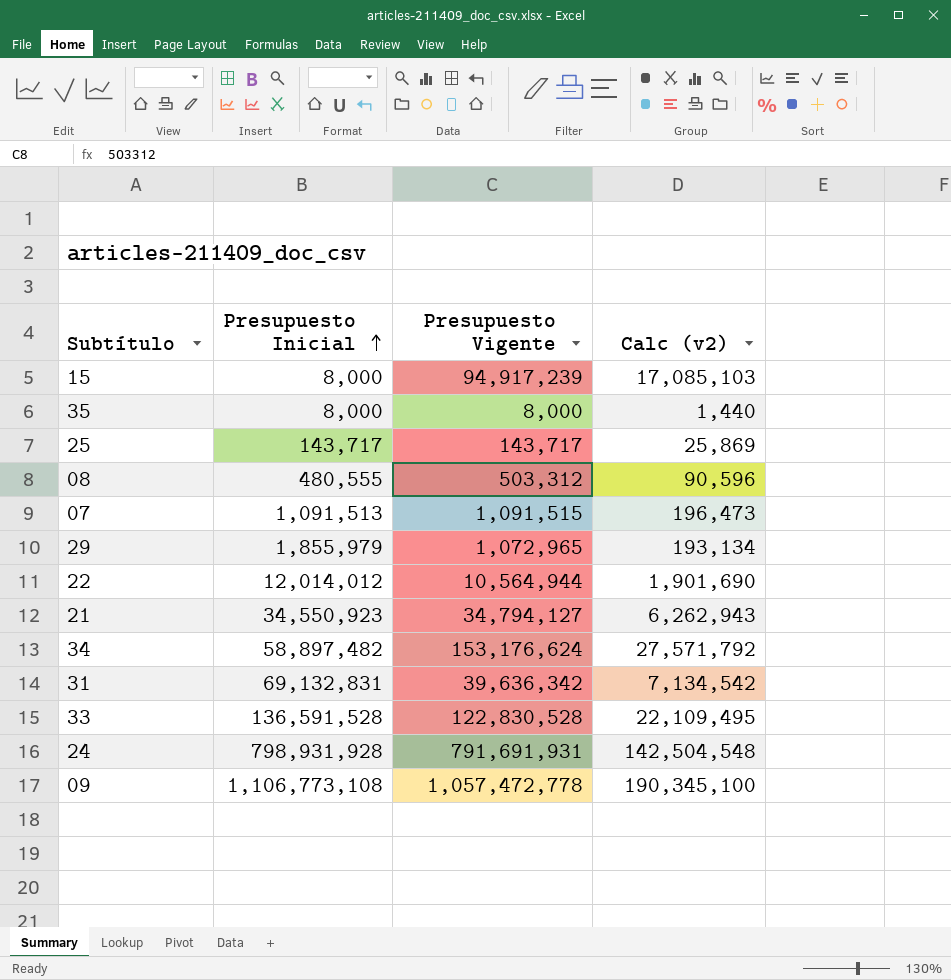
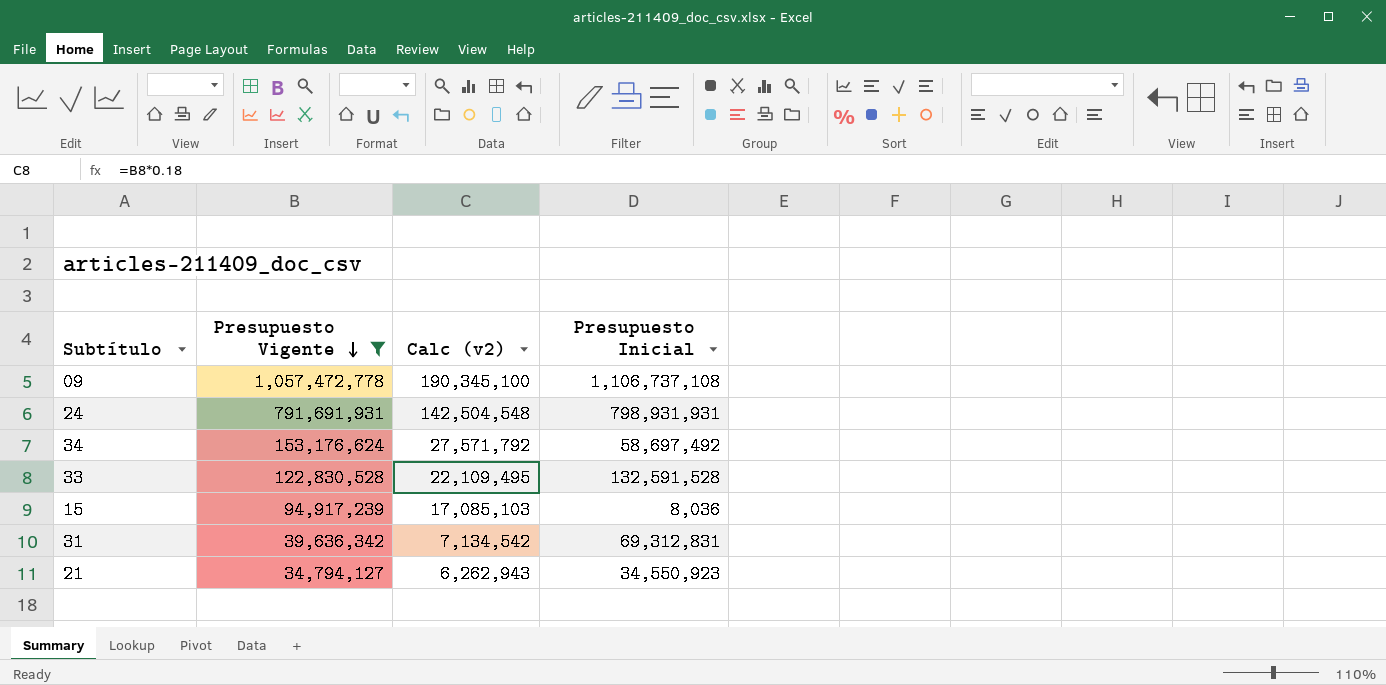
filter: none -> Presupuesto Vigente >= 34,794,127
row order: Presupuesto Inicial ascending -> Presupuesto Vigente descending
column Presupuesto Inicial | position: 2 -> 4
09 | Presupuesto Inicial: 1,106,773,108 -> 1,106,737,108
24 | Presupuesto Inicial: 798,931,928 -> 798,931,931
34 | Presupuesto Inicial: 58,897,482 -> 58,697,492
33 | Presupuesto Inicial: 136,591,528 -> 132,591,528
15 | Presupuesto Inicial: 8,000 -> 8,036
31 | Presupuesto Inicial: 69,132,831 -> 69,312,831

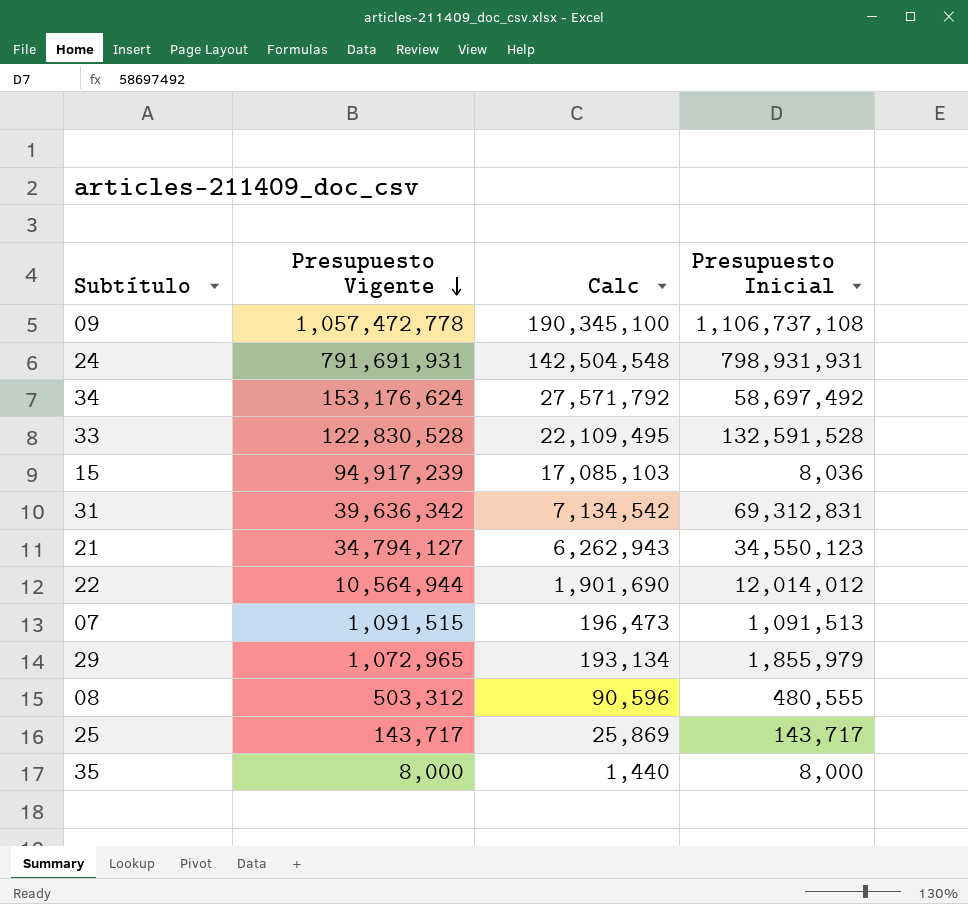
filter: Presupuesto Vigente >= 34,794,127 -> none
column name: Calc (v2) -> Calc
21 | Presupuesto Inicial: 34,550,923 -> 34,550,123

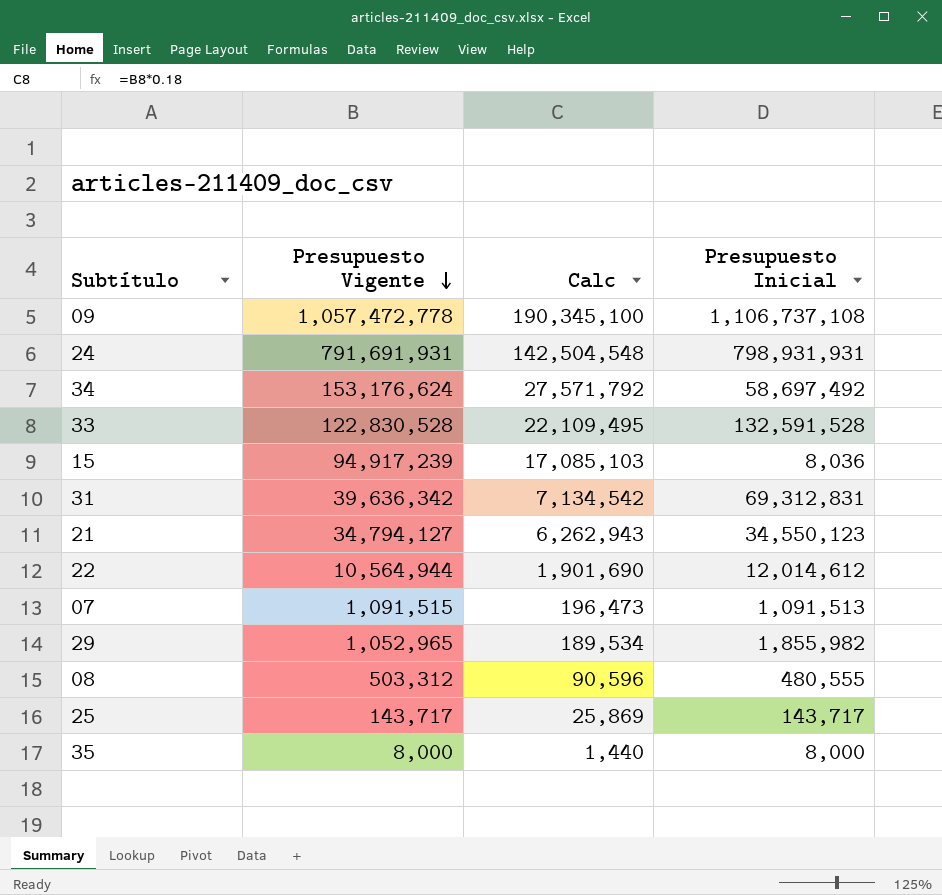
22 | Presupuesto Inicial: 12,014,012 -> 12,014,612
29 | Presupuesto Vigente: 1,072,965 -> 1,052,965
29 | Calc: 193,134 -> 189,534
29 | Presupuesto Inicial: 1,855,979 -> 1,855,982

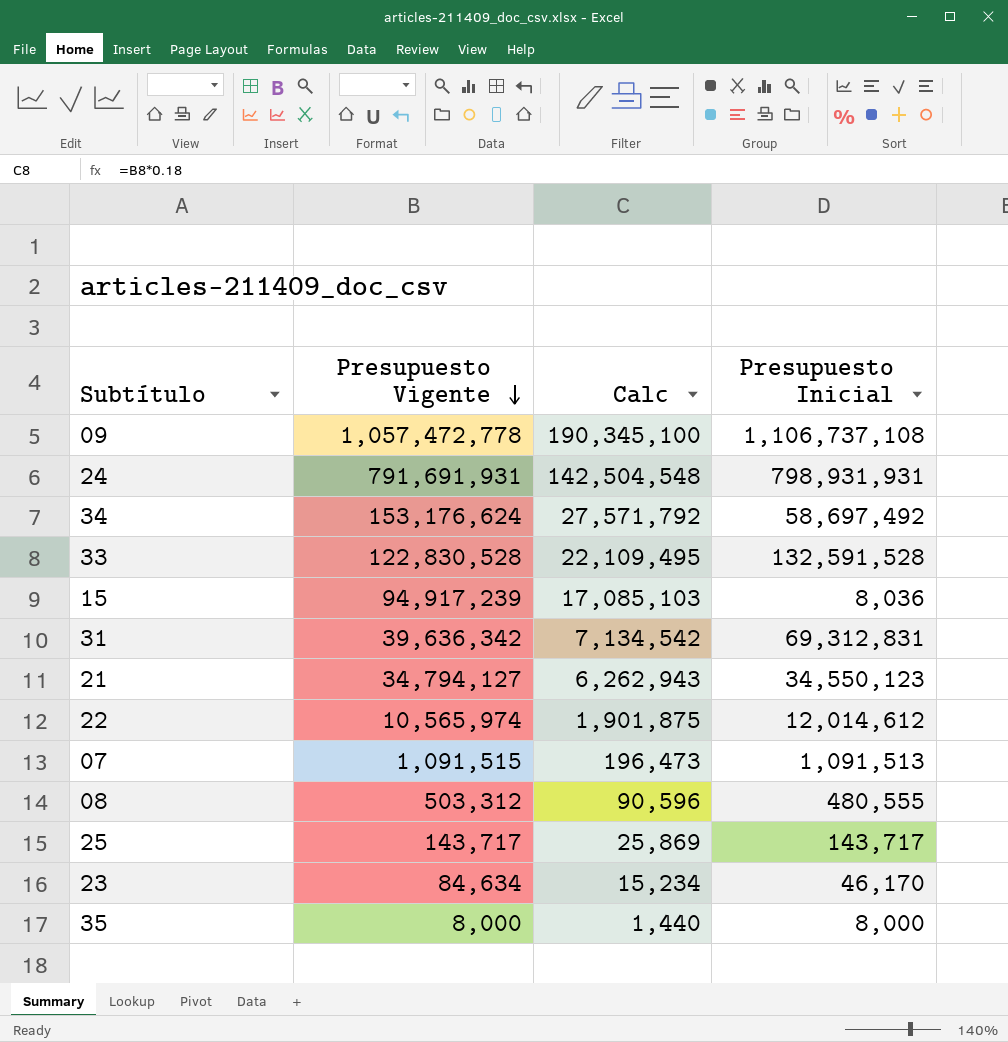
row 29: 1,052,965 | 189,534 | 1,855,982 -> none
22 | Presupuesto Vigente: 10,564,944 -> 10,565,974
22 | Calc: 1,901,690 -> 1,901,875
row 23: none -> 84,634 | 15,234 | 46,170

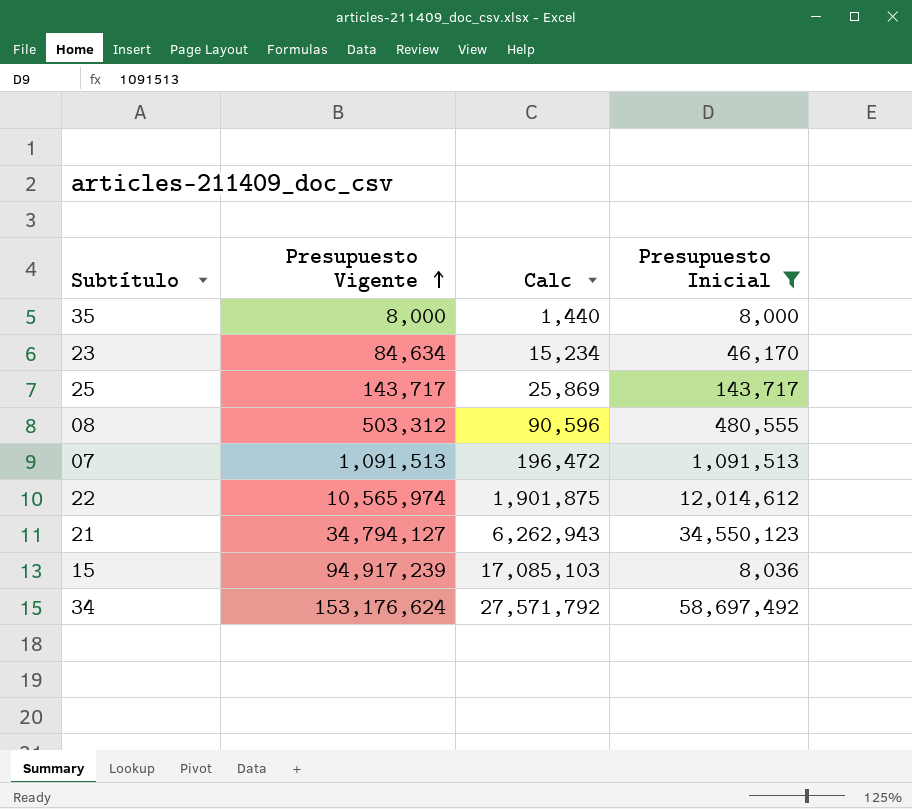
filter: none -> Presupuesto Inicial <= 58,697,492
row order: Presupuesto Vigente descending -> Presupuesto Vigente ascending
07 | Presupuesto Vigente: 1,091,515 -> 1,091,513
07 | Calc: 196,473 -> 196,472

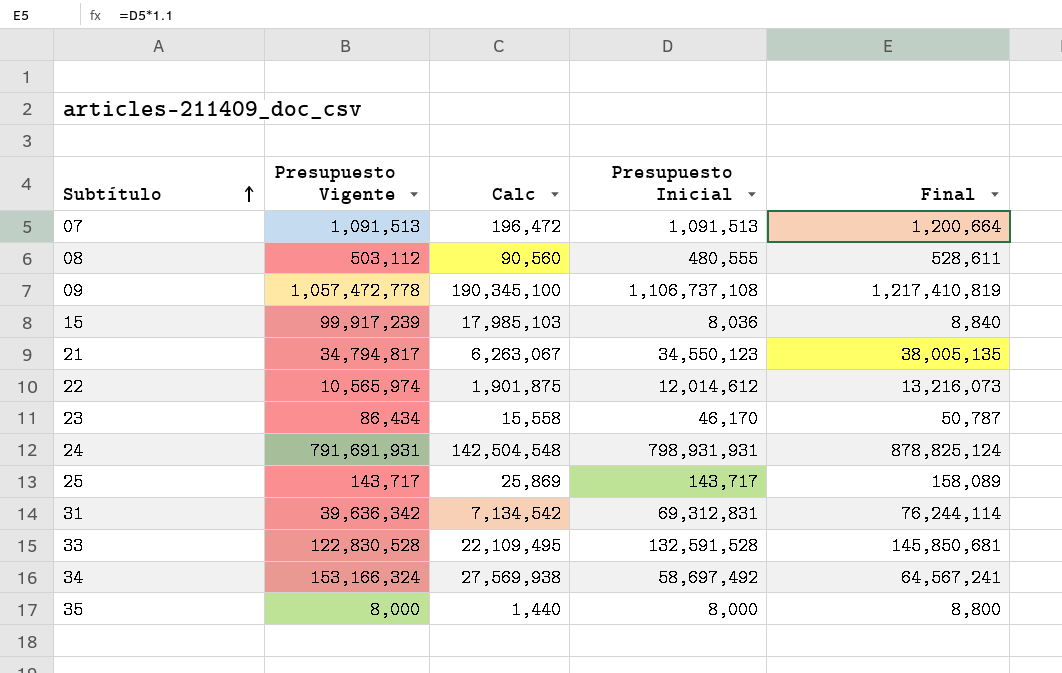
filter: Presupuesto Inicial <= 58,697,492 -> none
row order: Presupuesto Vigente ascending -> Subtítulo ascending
column Final | formula: none -> [Presupuesto Inicial] * 1.1
08 | Presupuesto Vigente: 503,312 -> 503,112
08 | Calc: 90,596 -> 90,560
15 | Presupuesto Vigente: 94,917,239 -> 99,917,239
15 | Calc: 17,085,103 -> 17,985,103
21 | Presupuesto Vigente: 34,794,127 -> 34,794,817
21 | Calc: 6,262,943 -> 6,263,067
23 | Presupuesto Vigente: 84,634 -> 86,434
23 | Calc: 15,234 -> 15,558
34 | Presupuesto Vigente: 153,176,624 -> 153,166,324
34 | Calc: 27,571,792 -> 27,569,938

